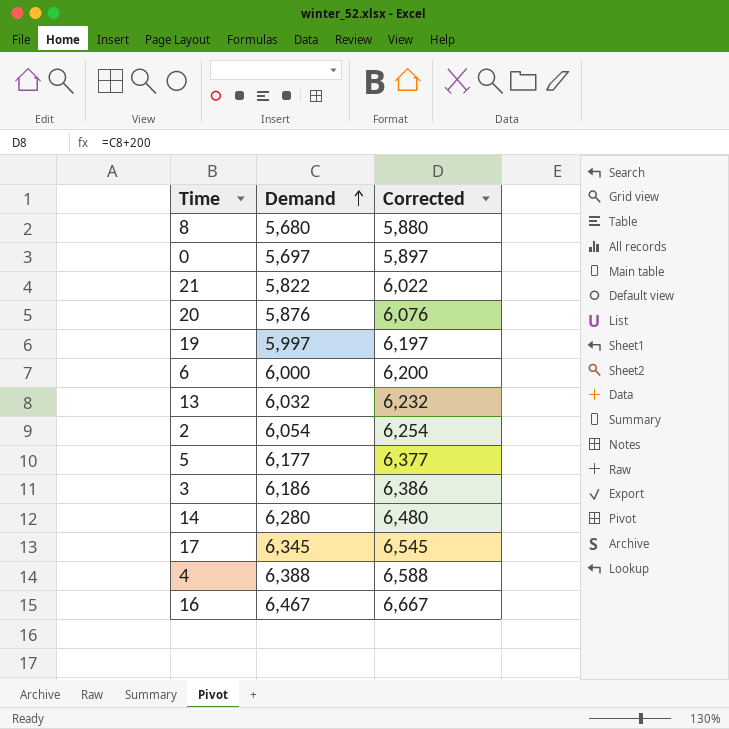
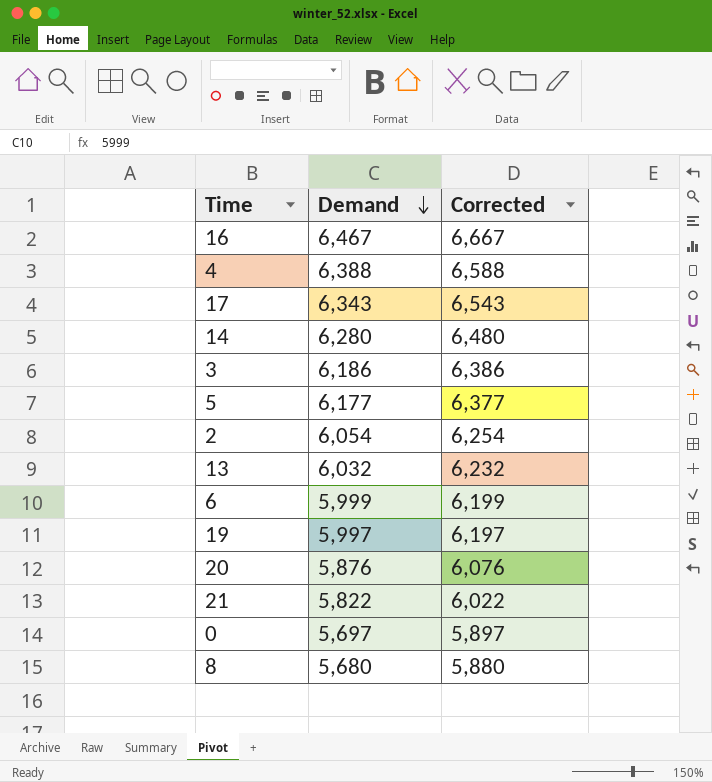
row order: Demand ascending -> Demand descending
17 | Demand: 6,345 -> 6,343
17 | Corrected: 6,545 -> 6,543
6 | Demand: 6,000 -> 5,999
6 | Corrected: 6,200 -> 6,199

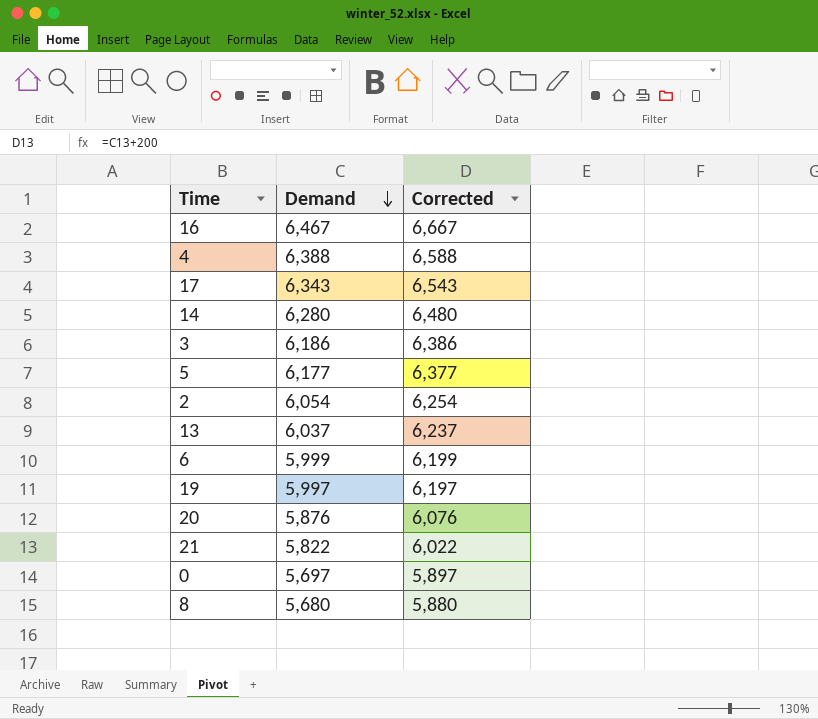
13 | Demand: 6,032 -> 6,037
13 | Corrected: 6,232 -> 6,237

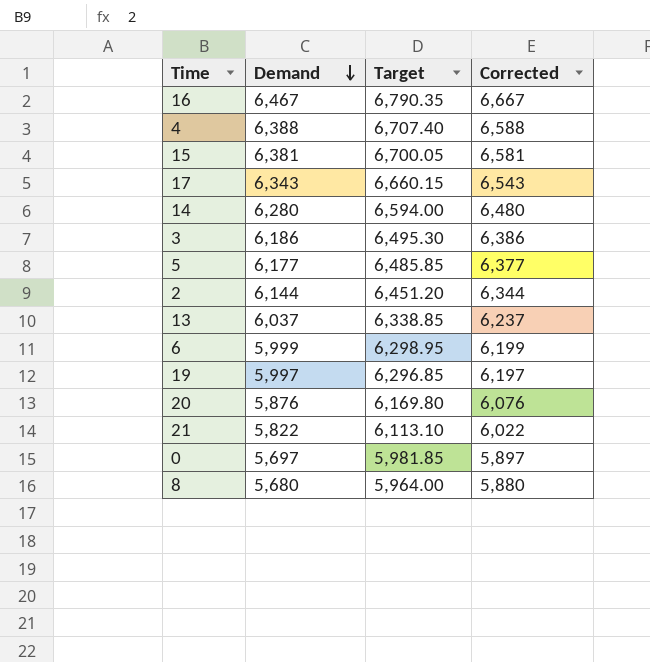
column Target | formula: none -> [Demand] * 1.05
row 15: none -> 6,381 | 6,700.05 | 6,581
2 | Demand: 6,054 -> 6,144
2 | Corrected: 6,254 -> 6,344

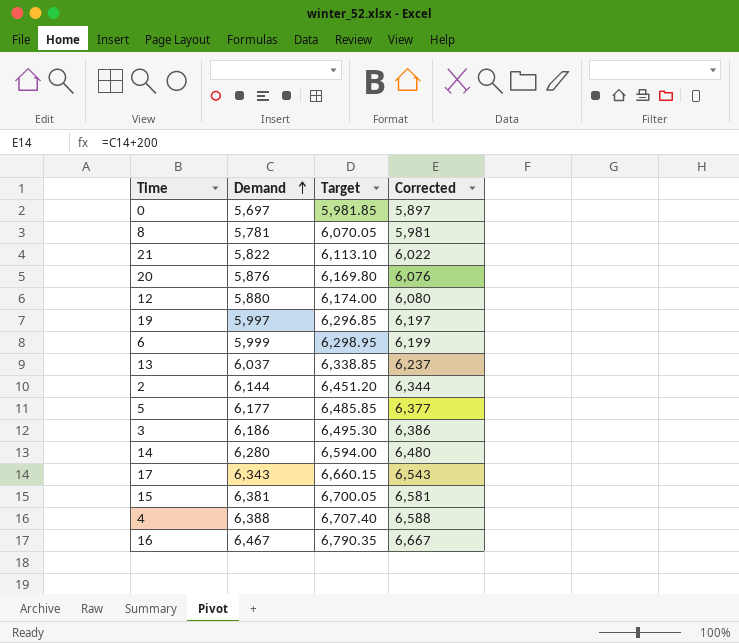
row order: Demand descending -> Demand ascending
8 | Demand: 5,680 -> 5,781
8 | Target: 5,964.00 -> 6,070.05
8 | Corrected: 5,880 -> 5,981
row 12: none -> 5,880 | 6,174.00 | 6,080

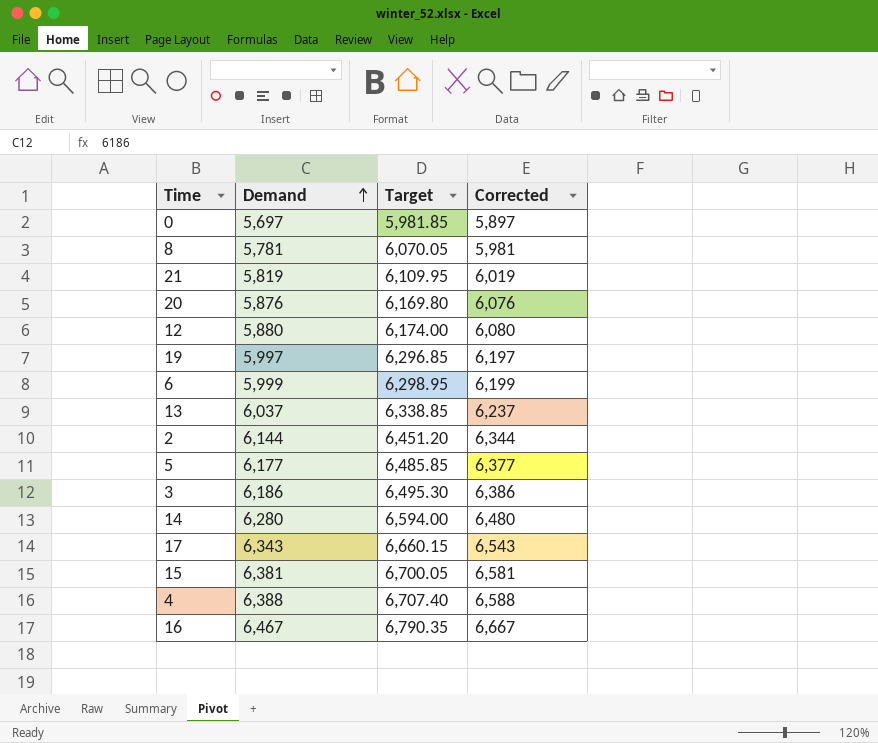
21 | Demand: 5,822 -> 5,819
21 | Target: 6,113.10 -> 6,109.95
21 | Corrected: 6,022 -> 6,019

